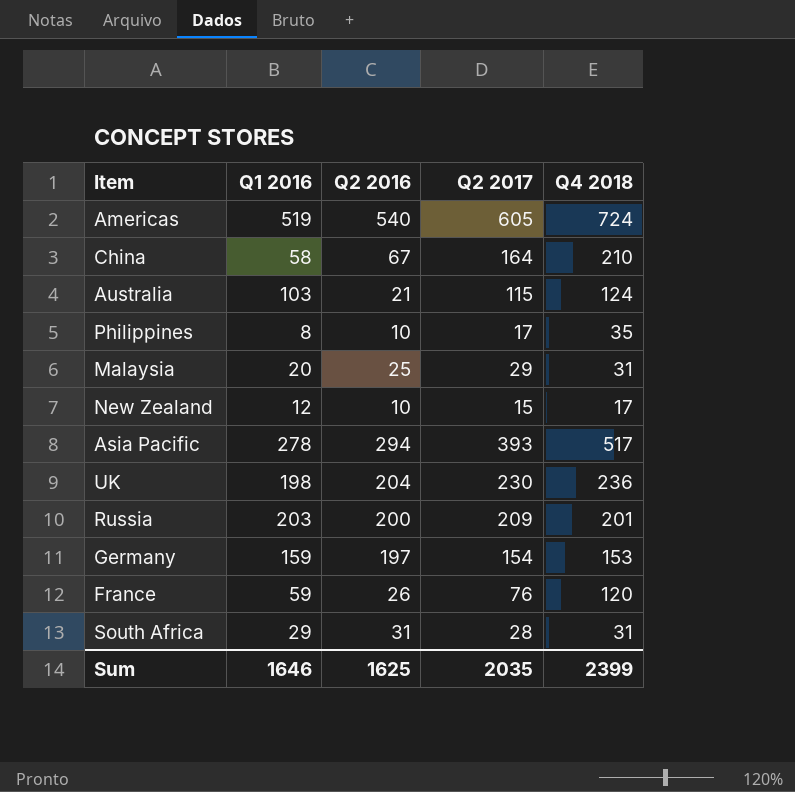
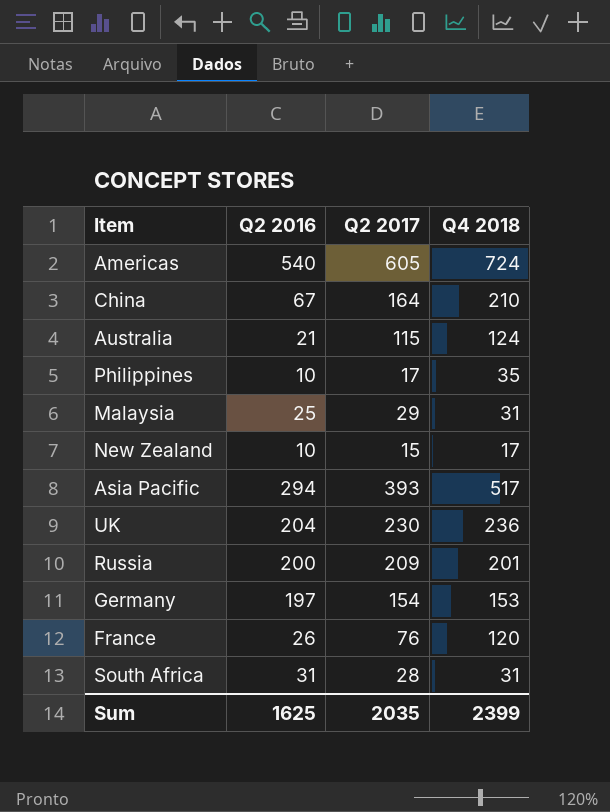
column Q1 2016 | position: 2 -> none

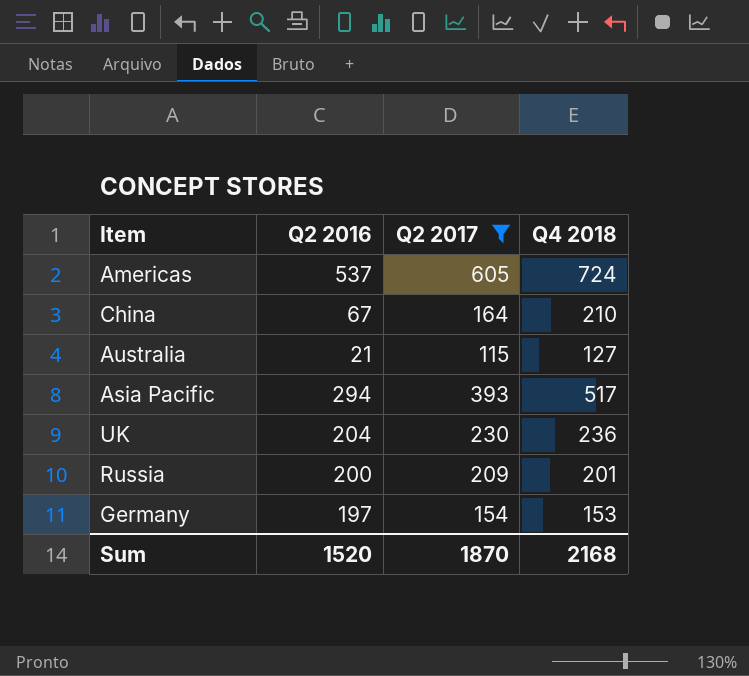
filter: none -> Q2 2017 >= 115
Americas | Q2 2016: 540 -> 537
Australia | Q4 2018: 124 -> 127
Sum | Q2 2016: 1625 -> 1520
Sum | Q2 2017: 2035 -> 1870
Sum | Q4 2018: 2399 -> 2168

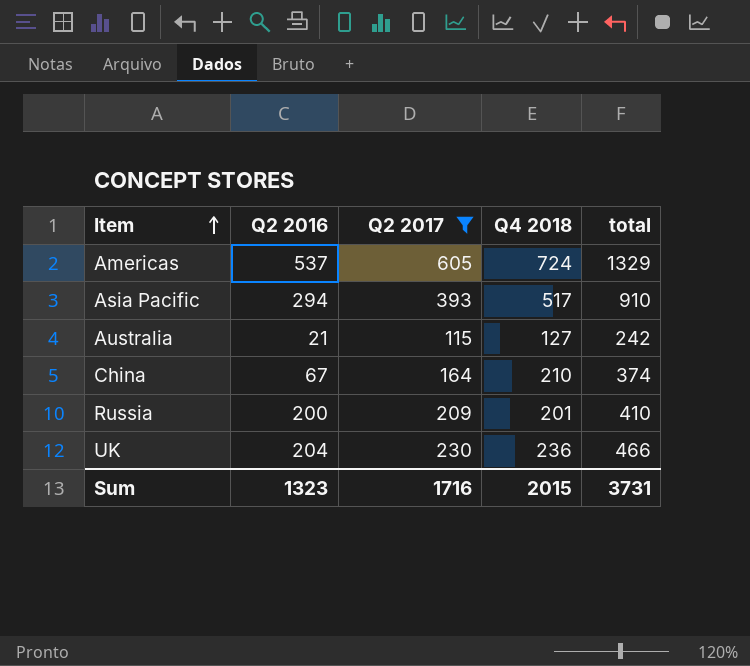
row order: none -> Item ascending
column total | formula: none -> [Q2 2017] + [Q4 2018]
row Germany: 197 | 154 | 153 -> none
Sum | Q2 2016: 1520 -> 1323
Sum | Q2 2017: 1870 -> 1716
Sum | Q4 2018: 2168 -> 2015

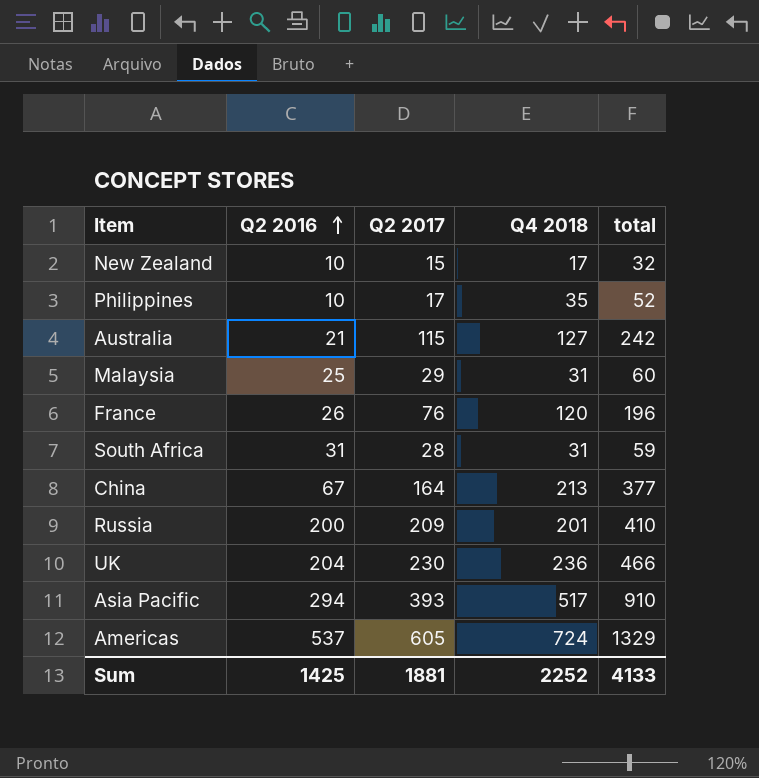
filter: Q2 2017 >= 115 -> none
row order: Item ascending -> Q2 2016 ascending
China | Q4 2018: 210 -> 213
China | total: 374 -> 377
Sum | Q2 2016: 1323 -> 1425
Sum | Q2 2017: 1716 -> 1881
Sum | Q4 2018: 2015 -> 2252
Sum | total: 3731 -> 4133

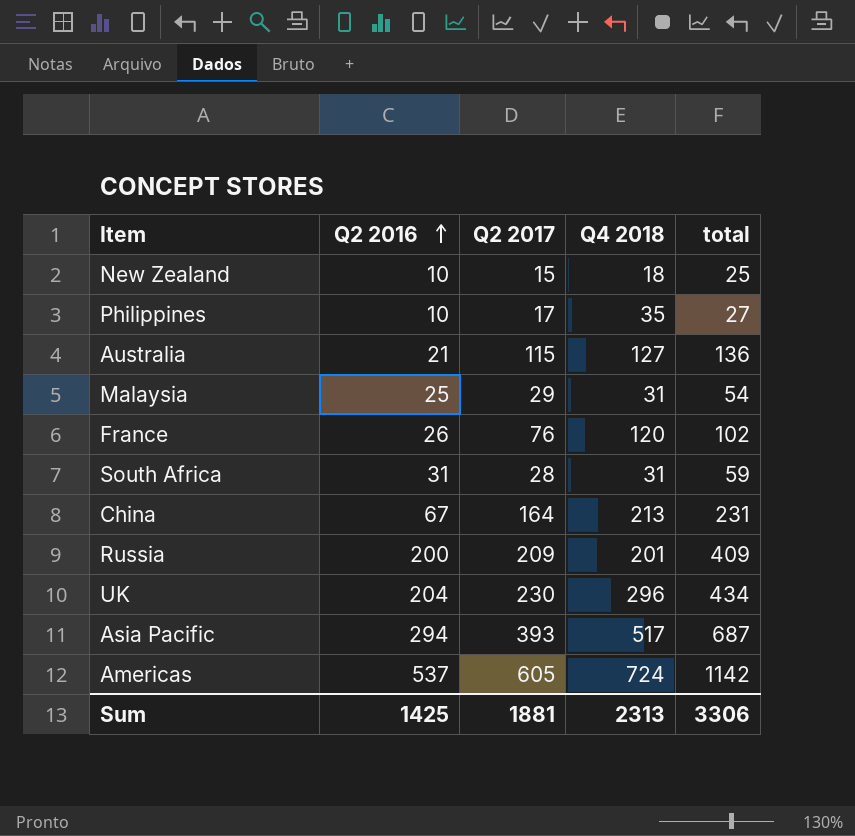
column total | formula: [Q2 2017] + [Q4 2018] -> [Q2 2016] + [Q2 2017]
New Zealand | Q4 2018: 17 -> 18
UK | Q4 2018: 236 -> 296
Sum | Q4 2018: 2252 -> 2313
Sum | total: 4133 -> 3306

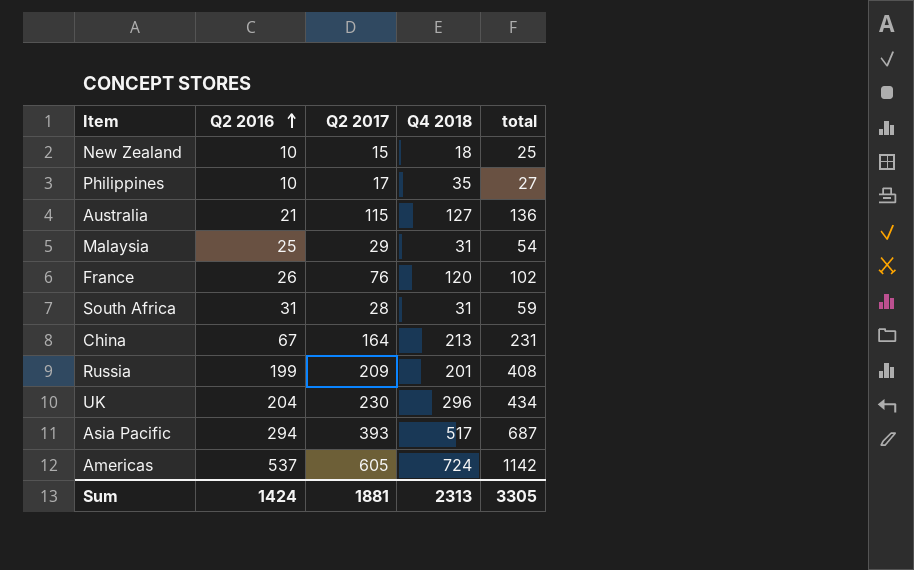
Russia | Q2 2016: 200 -> 199
Russia | total: 409 -> 408
Sum | Q2 2016: 1425 -> 1424
Sum | total: 3306 -> 3305

